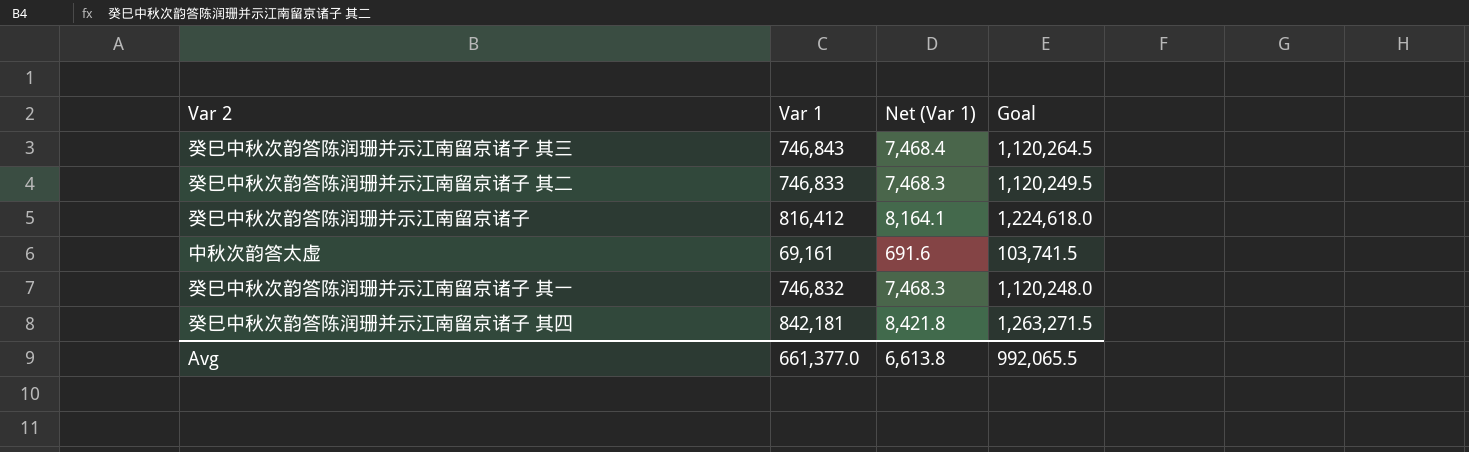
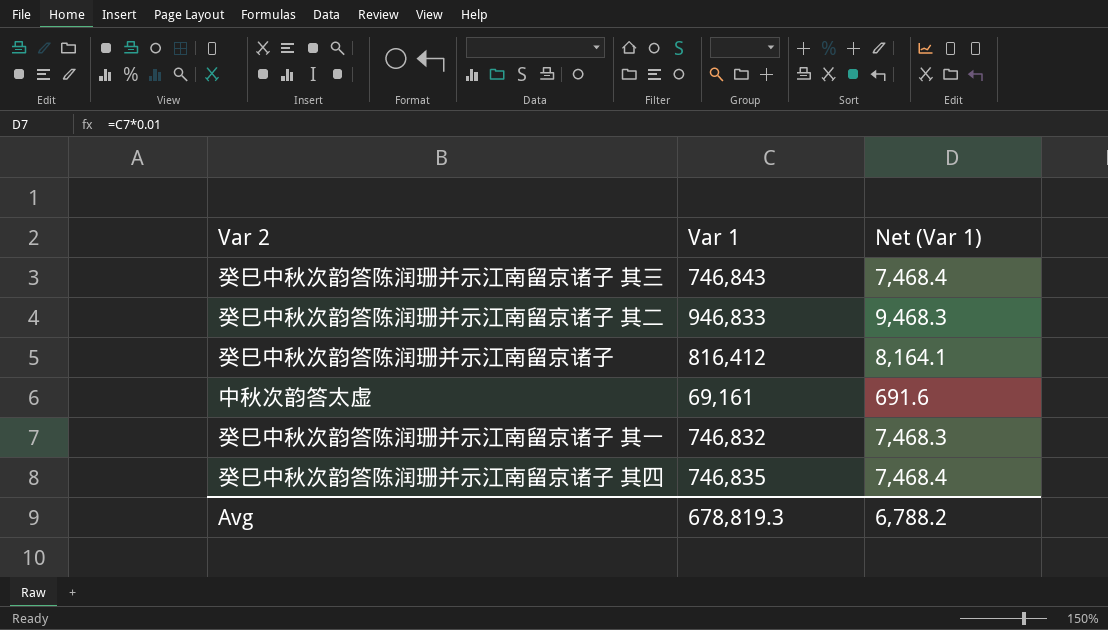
column Goal | formula: [Var 1] * 1.5 -> none
癸巳中秋次韵答陈润珊并示江南留京诸子 其二 | Var 1: 746,833 -> 946,833
癸巳中秋次韵答陈润珊并示江南留京诸子 其二 | Net (Var 1): 7,468.3 -> 9,468.3
癸巳中秋次韵答陈润珊并示江南留京诸子 其四 | Var 1: 842,181 -> 746,835
癸巳中秋次韵答陈润珊并示江南留京诸子 其四 | Net (Var 1): 8,421.8 -> 7,468.4
Avg | Var 1: 661,377.0 -> 678,819.3
Avg | Net (Var 1): 6,613.8 -> 6,788.2

